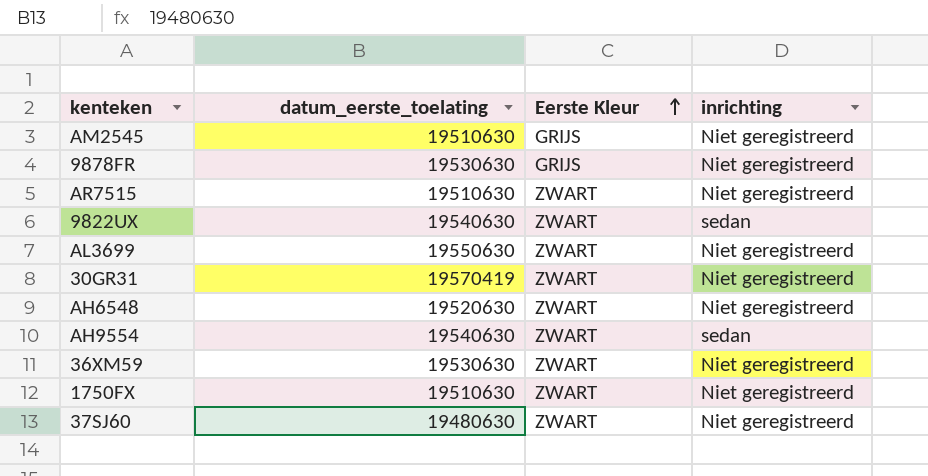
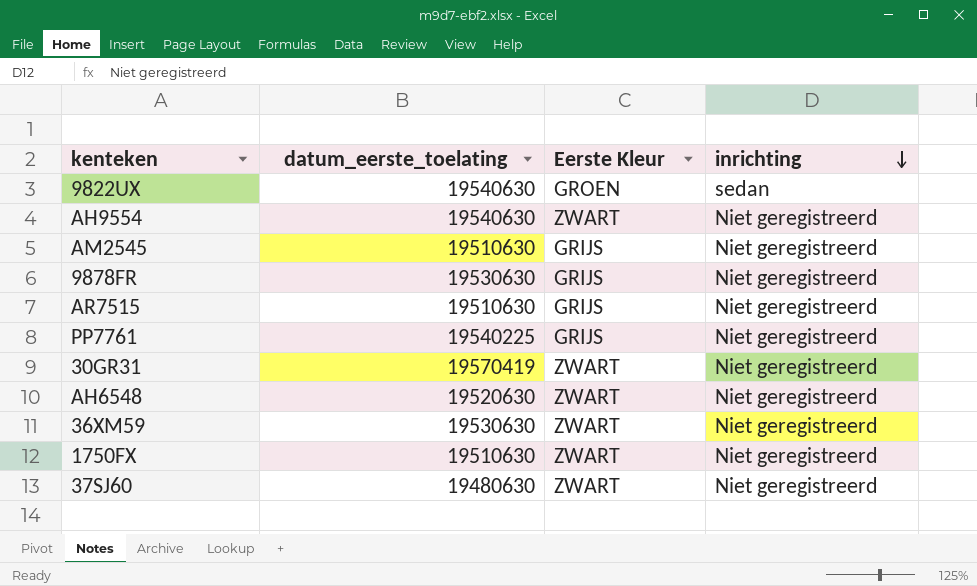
row order: Eerste Kleur ascending -> inrichting descending
row AL3699: 19550630 | ZWART | Niet geregistreerd -> none
9822UX | Eerste Kleur: ZWART -> GROEN
AH9554 | inrichting: sedan -> Niet geregistreerd
AR7515 | Eerste Kleur: ZWART -> GRIJS
row PP7761: none -> 19540225 | GRIJS | Niet geregistreerd

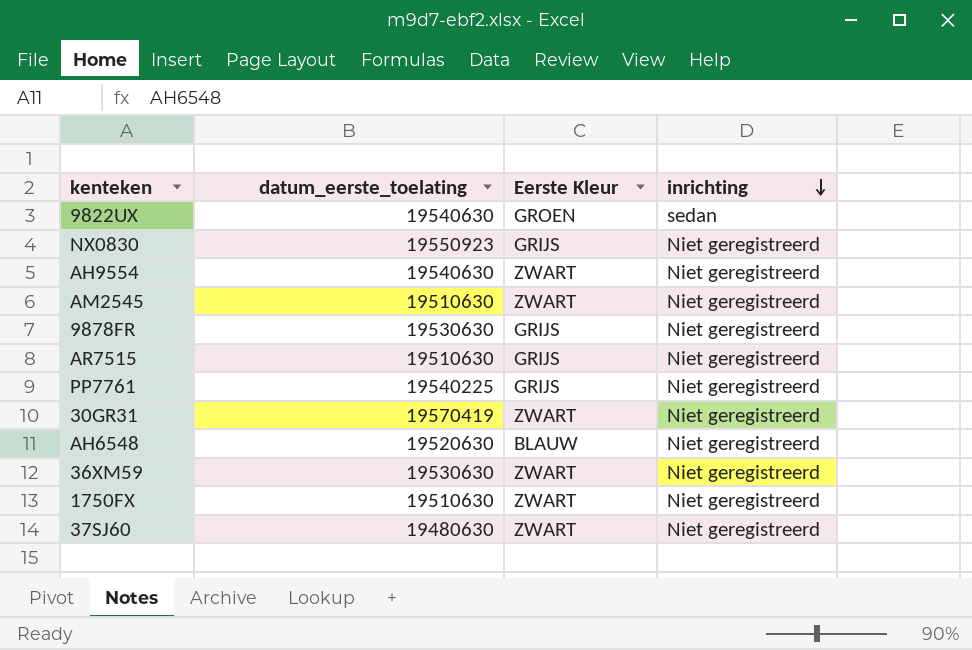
row NX0830: none -> 19550923 | GRIJS | Niet geregistreerd
AM2545 | Eerste Kleur: GRIJS -> ZWART
AH6548 | Eerste Kleur: ZWART -> BLAUW

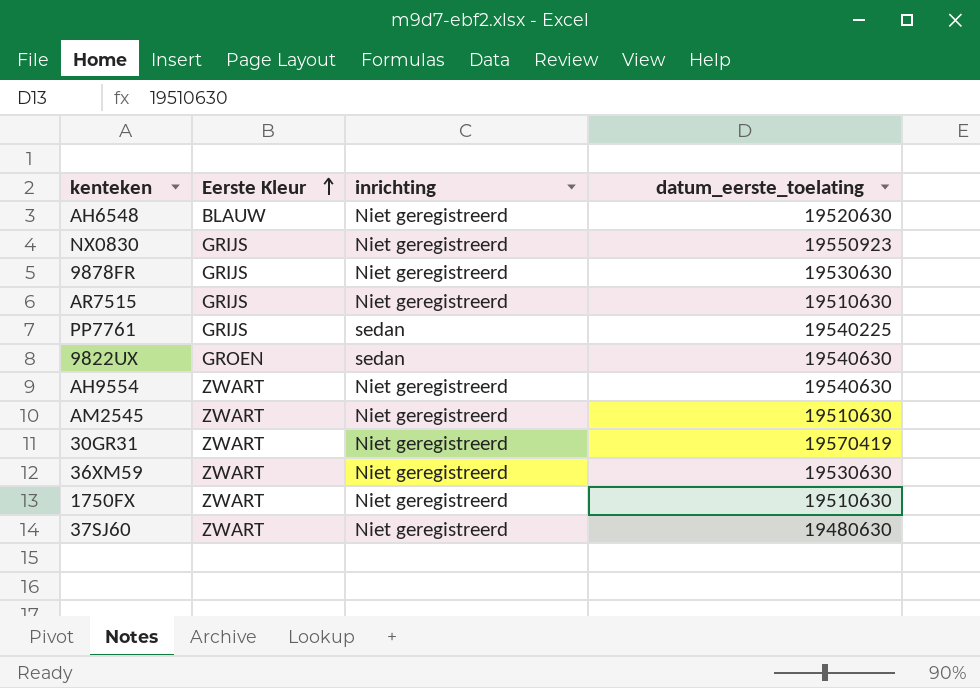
row order: inrichting descending -> Eerste Kleur ascending
column datum_eerste_toelating | position: 2 -> 4
PP7761 | inrichting: Niet geregistreerd -> sedan

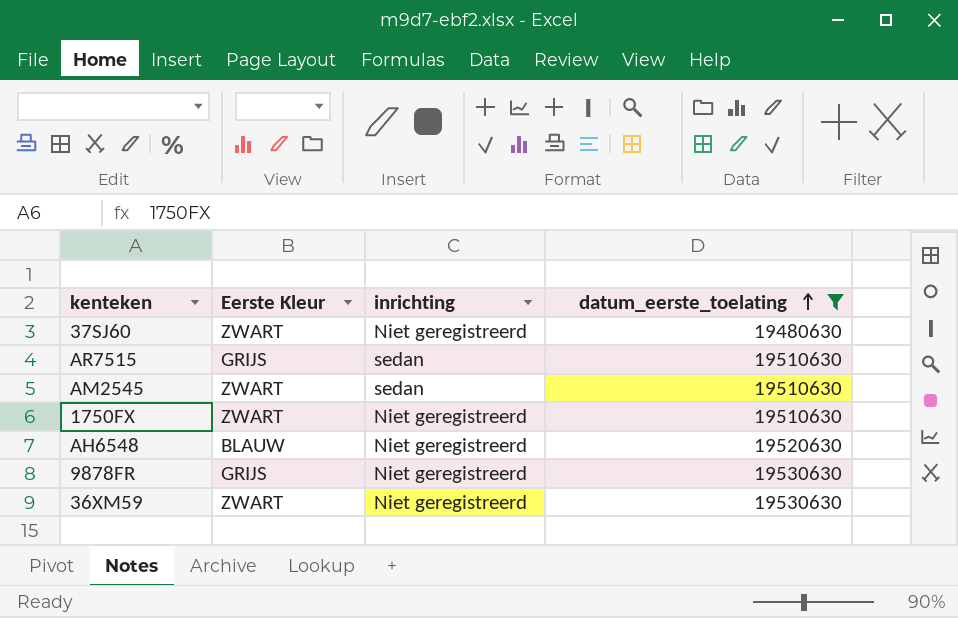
filter: none -> datum_eerste_toelating <= 19530630
row order: Eerste Kleur ascending -> datum_eerste_toelating ascending
AR7515 | inrichting: Niet geregistreerd -> sedan
AM2545 | inrichting: Niet geregistreerd -> sedan

